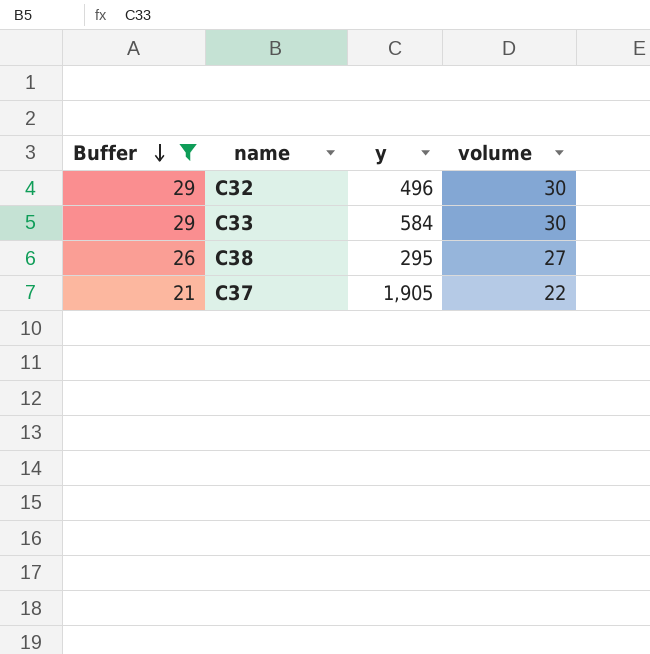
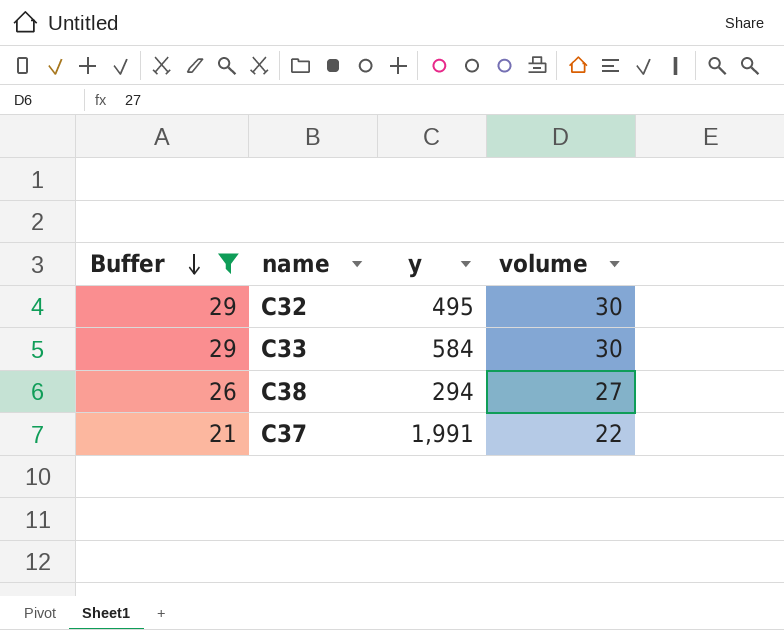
C32 | y: 496 -> 495
C38 | y: 295 -> 294
C37 | y: 1,905 -> 1,991

